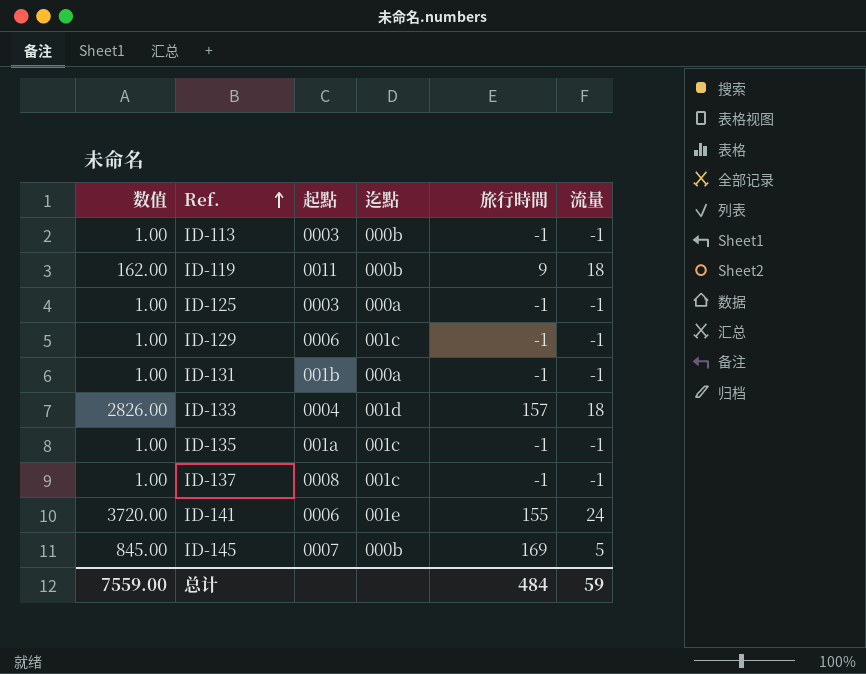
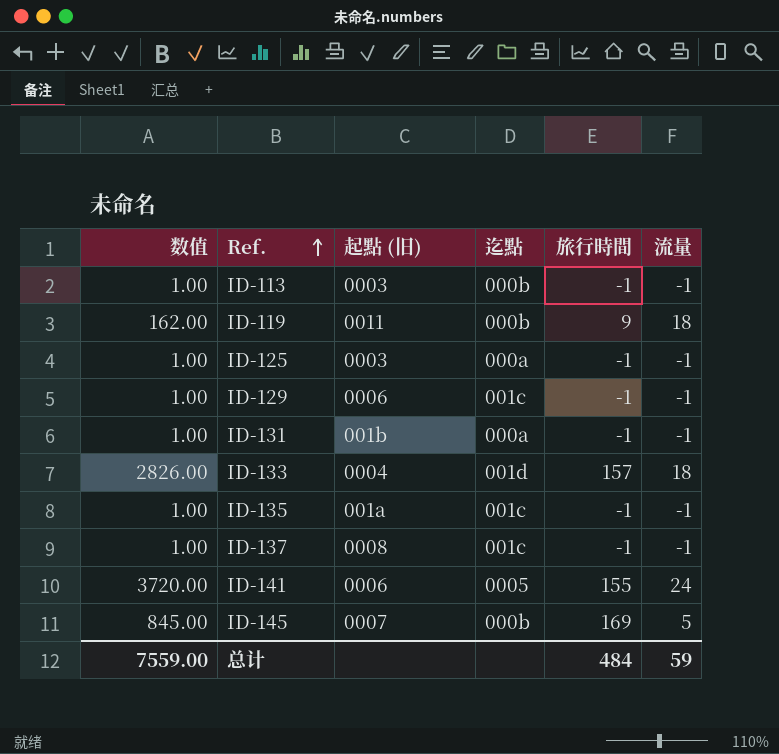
column name: 起點 -> 起點 (旧)
ID-141 | 迄點: 001e -> 0005

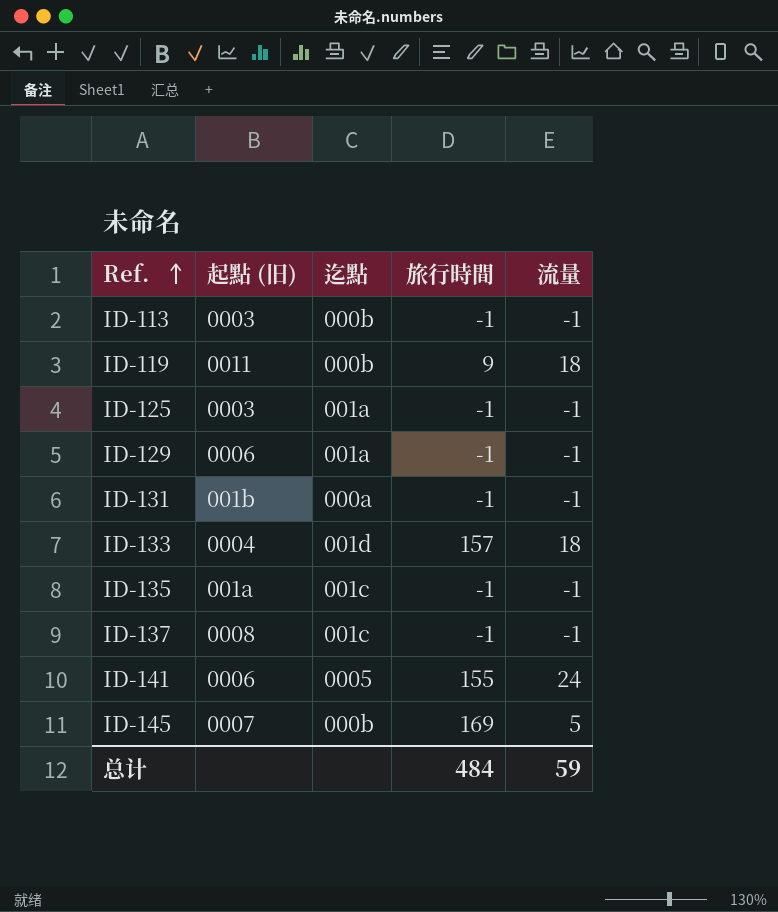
column 数值 | formula: [旅行時間] * [流量] -> none
ID-125 | 迄點: 000a -> 001a
ID-129 | 迄點: 001c -> 001a

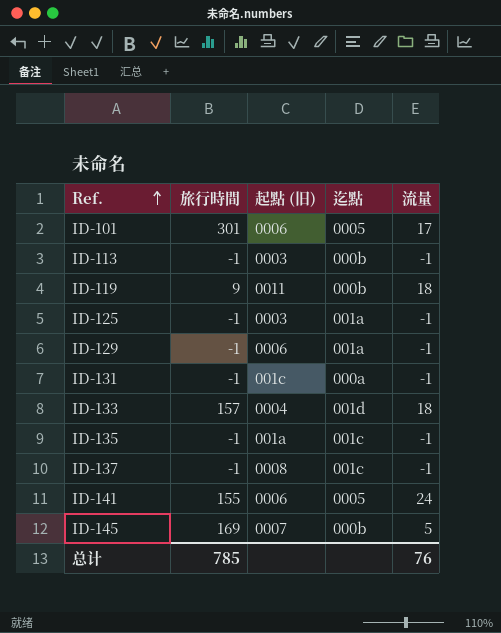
column 旅行時間 | position: 4 -> 2
row ID-101: none -> 301 | 0006 | 0005 | 17
ID-131 | 起點 (旧): 001b -> 001c
总计 | 旅行時間: 484 -> 785
总计 | 流量: 59 -> 76

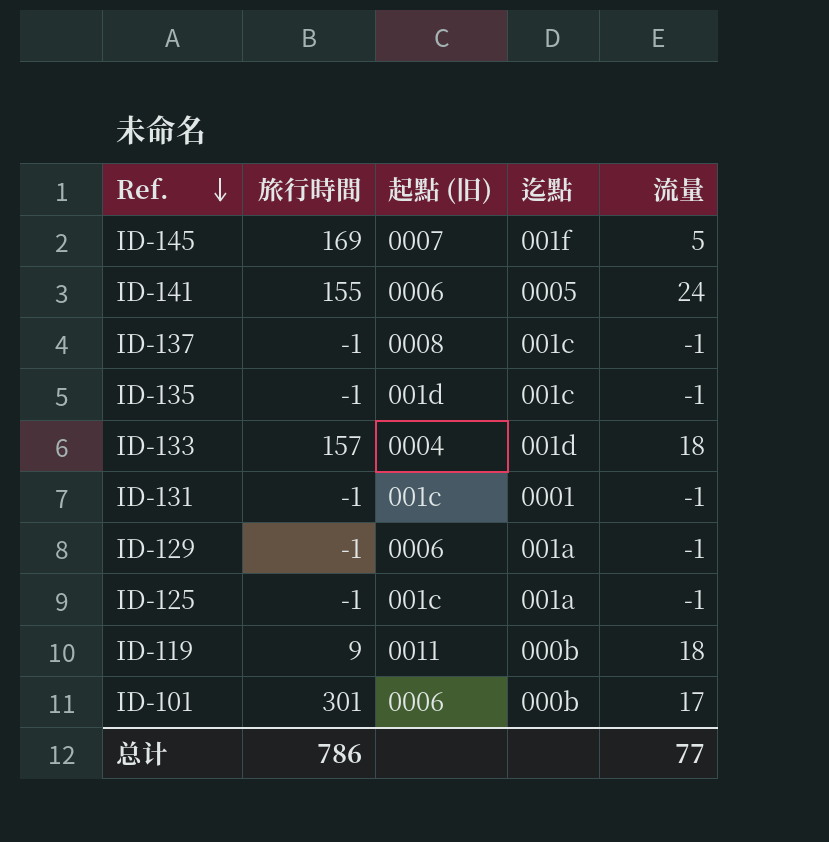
row order: Ref. ascending -> Ref. descending
row ID-113: -1 | 0003 | 000b | -1 -> none
ID-145 | 迄點: 000b -> 001f
ID-135 | 起點 (旧): 001a -> 001d
ID-131 | 迄點: 000a -> 0001
ID-125 | 起點 (旧): 0003 -> 001c
ID-101 | 迄點: 0005 -> 000b
总计 | 旅行時間: 785 -> 786
总计 | 流量: 76 -> 77

